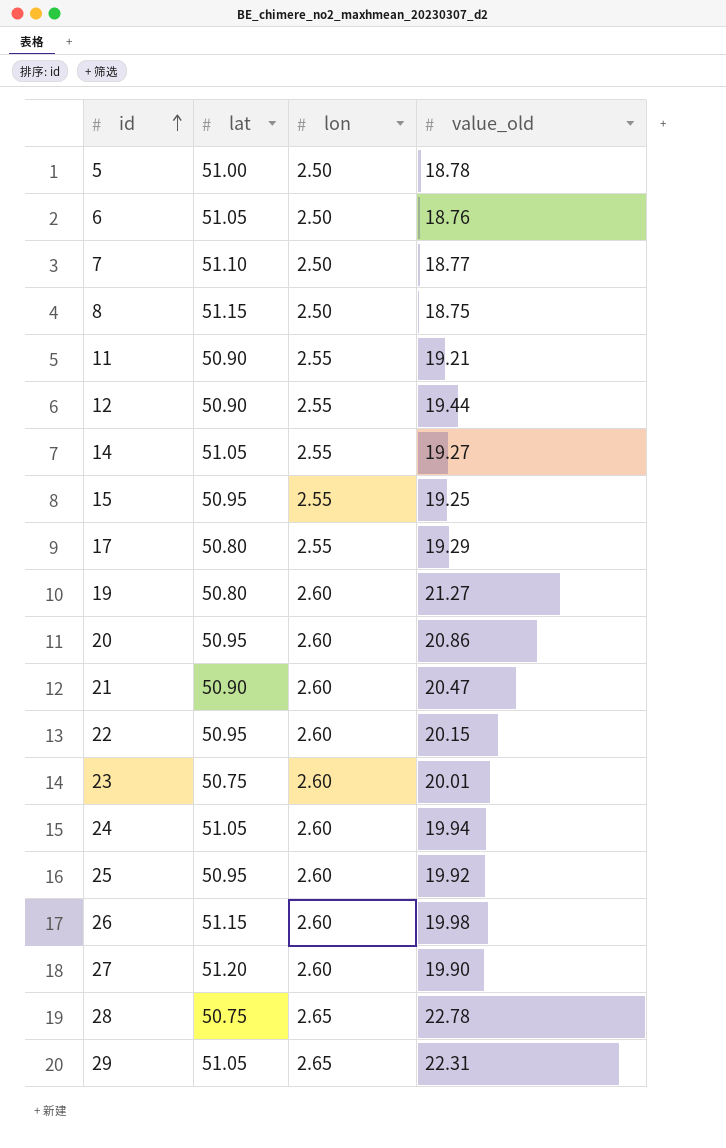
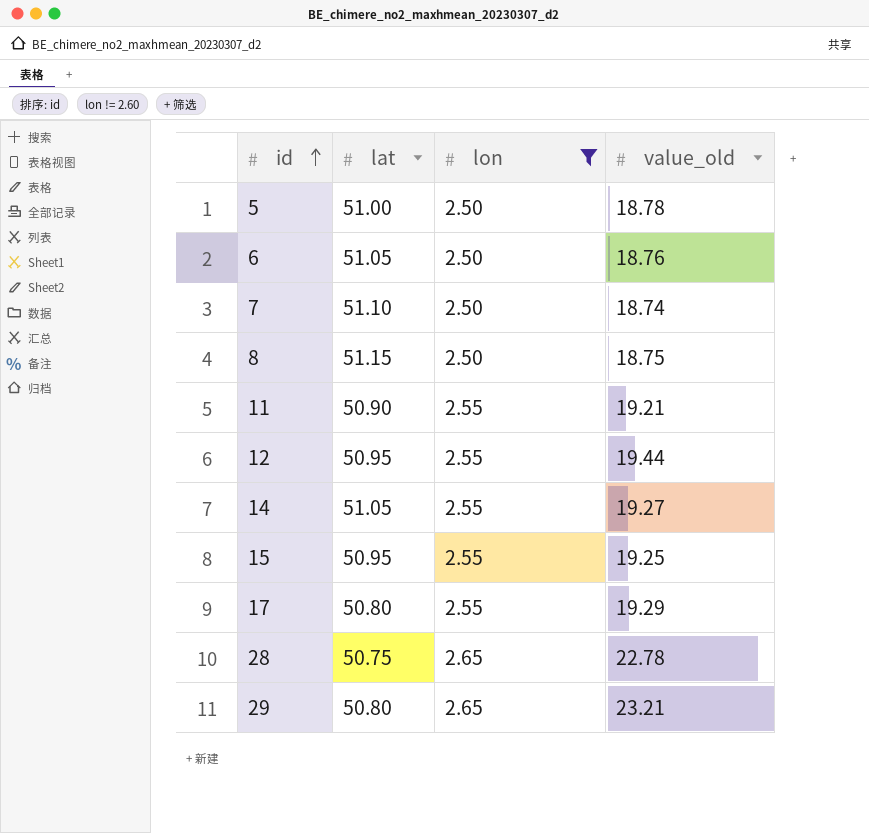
filter: none -> lon != 2.60
7 | value_old: 18.77 -> 18.74
12 | lat: 50.90 -> 50.95
29 | lat: 51.05 -> 50.80
29 | value_old: 22.31 -> 23.21

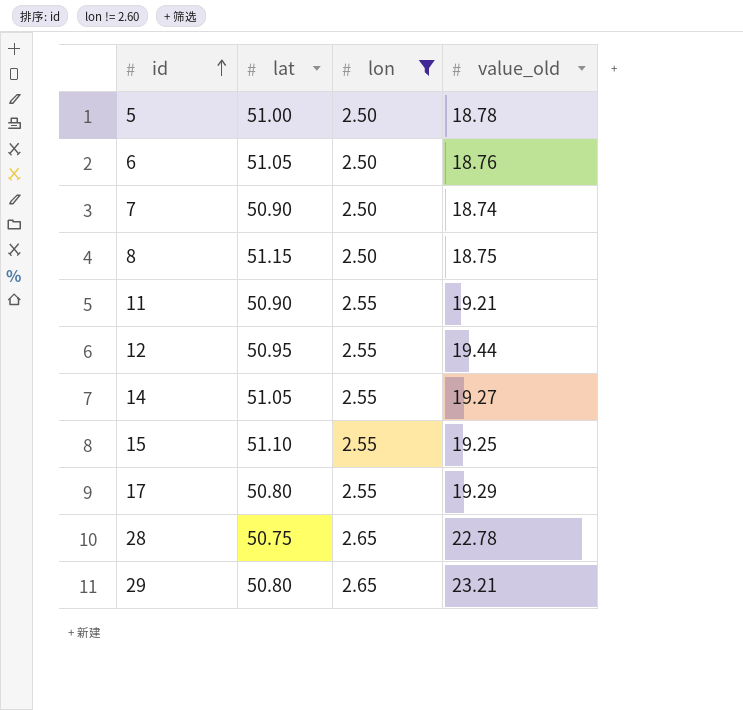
7 | lat: 51.10 -> 50.90
15 | lat: 50.95 -> 51.10

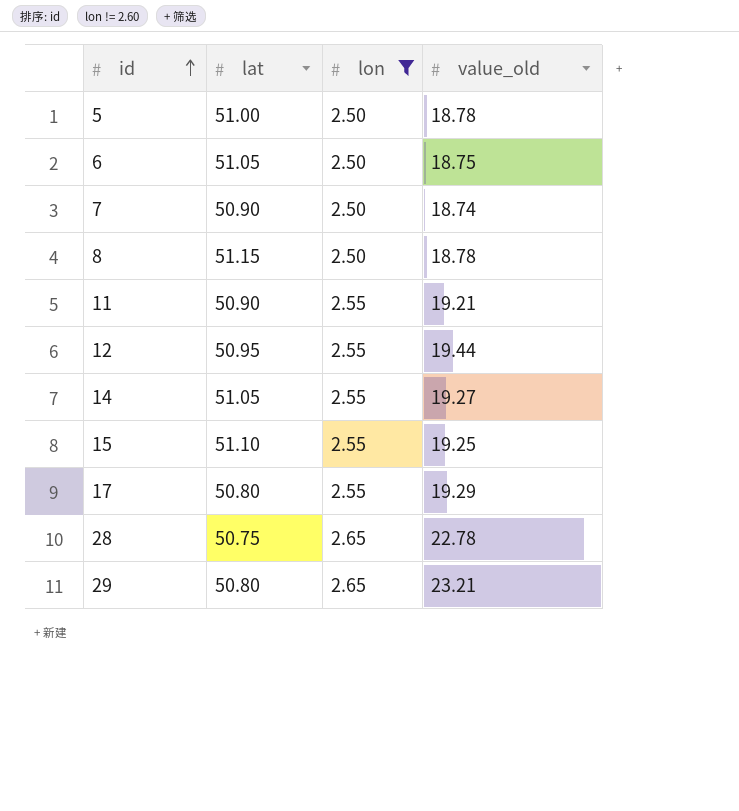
6 | value_old: 18.76 -> 18.75
8 | value_old: 18.75 -> 18.78

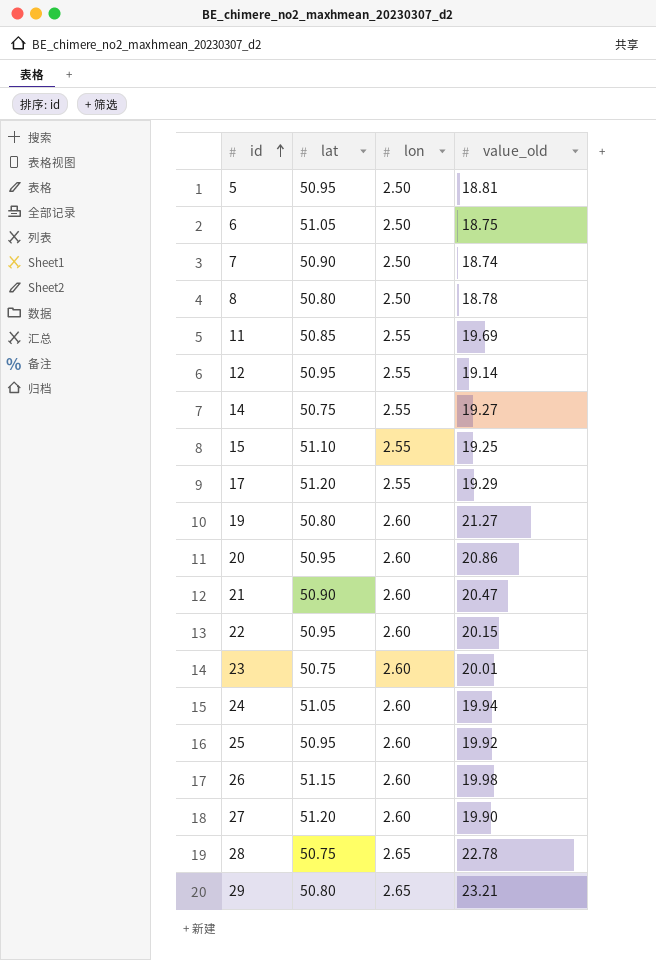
filter: lon != 2.60 -> none
5 | lat: 51.00 -> 50.95
5 | value_old: 18.78 -> 18.81
8 | lat: 51.15 -> 50.80
11 | lat: 50.90 -> 50.85
11 | value_old: 19.21 -> 19.69
12 | value_old: 19.44 -> 19.14
14 | lat: 51.05 -> 50.75
17 | lat: 50.80 -> 51.20

